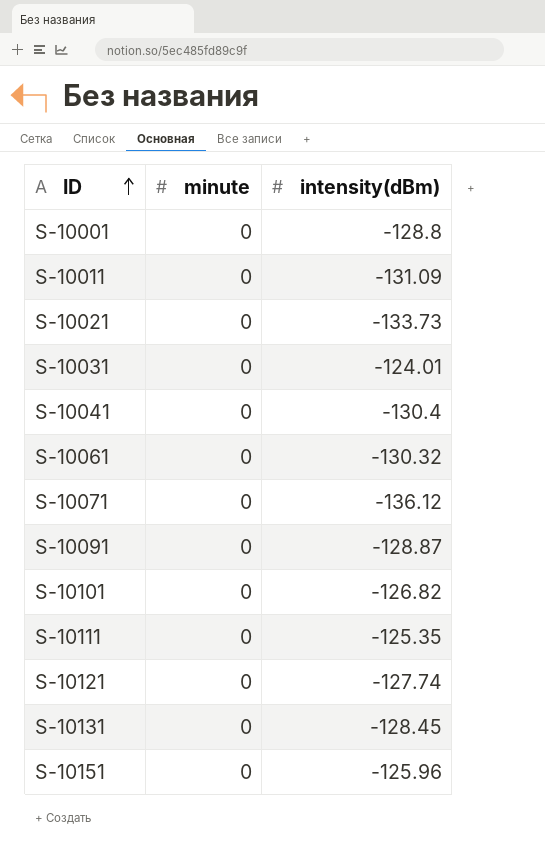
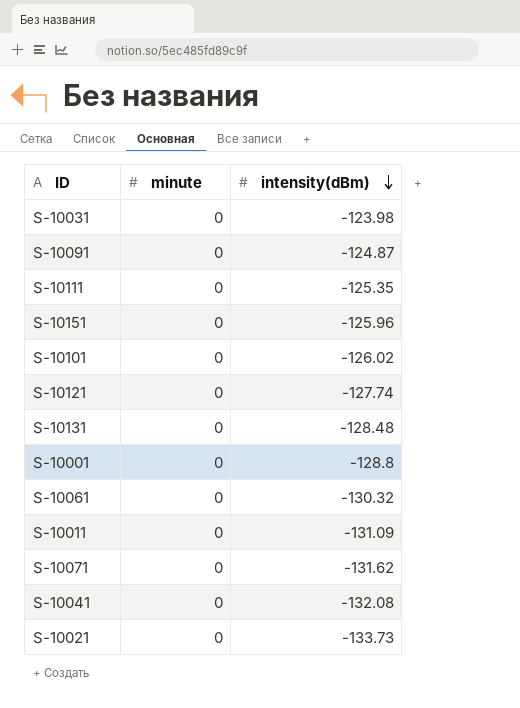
row order: ID ascending -> intensity(dBm) descending
S-10031 | intensity(dBm): -124.01 -> -123.98
S-10091 | intensity(dBm): -128.87 -> -124.87
S-10101 | intensity(dBm): -126.82 -> -126.02
S-10131 | intensity(dBm): -128.45 -> -128.48
S-10071 | intensity(dBm): -136.12 -> -131.62
S-10041 | intensity(dBm): -130.4 -> -132.08

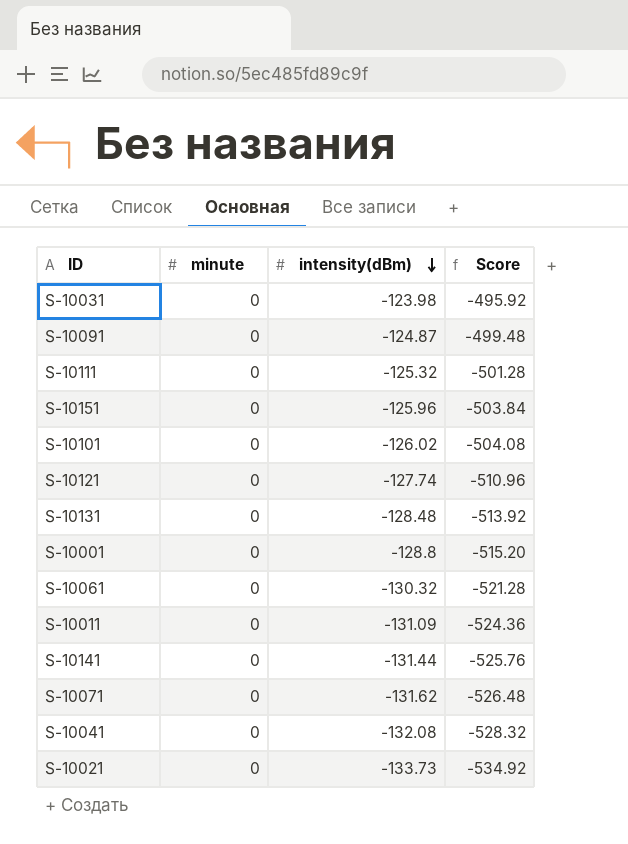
column Score | formula: none -> [intensity(dBm)] * 4
S-10111 | intensity(dBm): -125.35 -> -125.32
row S-10141: none -> 0 | -131.44 | -525.76

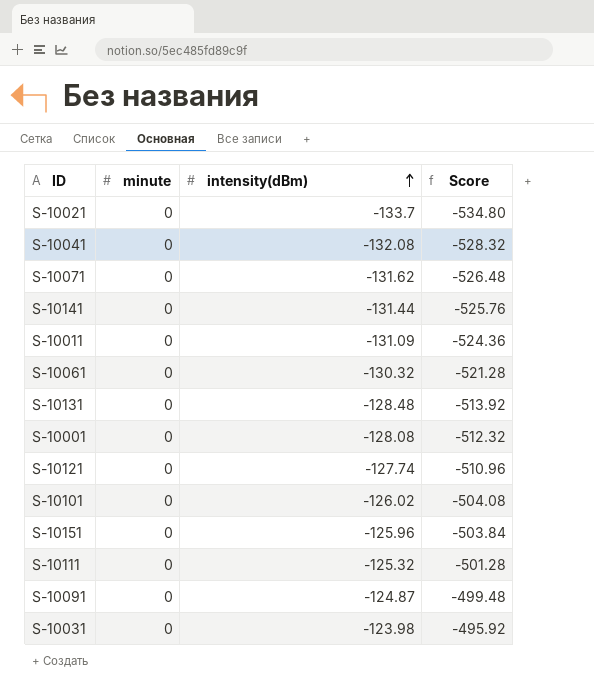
row order: intensity(dBm) descending -> intensity(dBm) ascending
S-10021 | intensity(dBm): -133.73 -> -133.7
S-10021 | Score: -534.92 -> -534.80
S-10001 | intensity(dBm): -128.8 -> -128.08
S-10001 | Score: -515.20 -> -512.32

